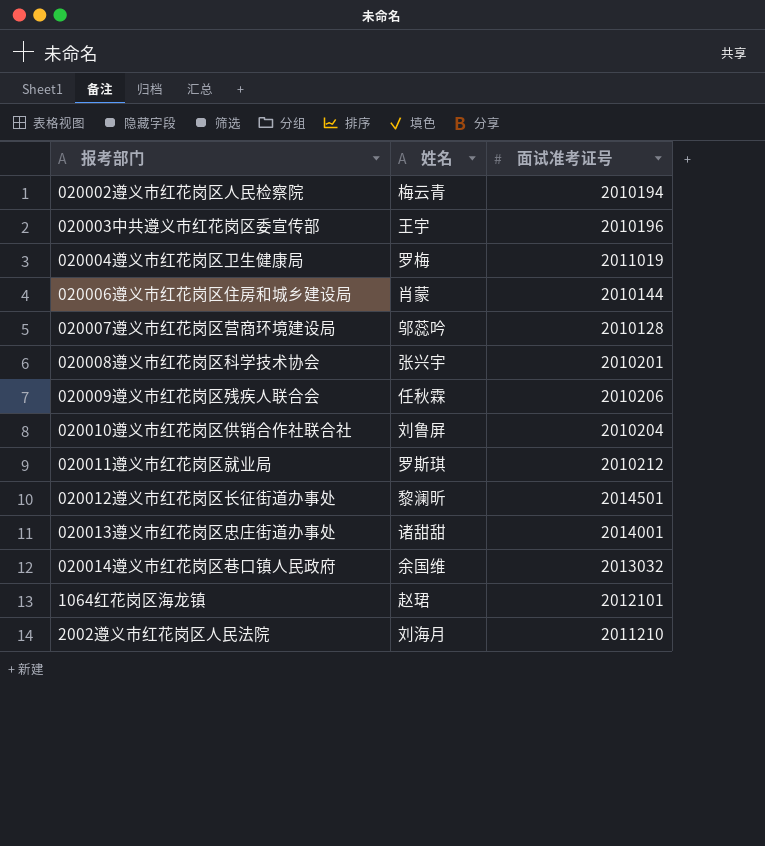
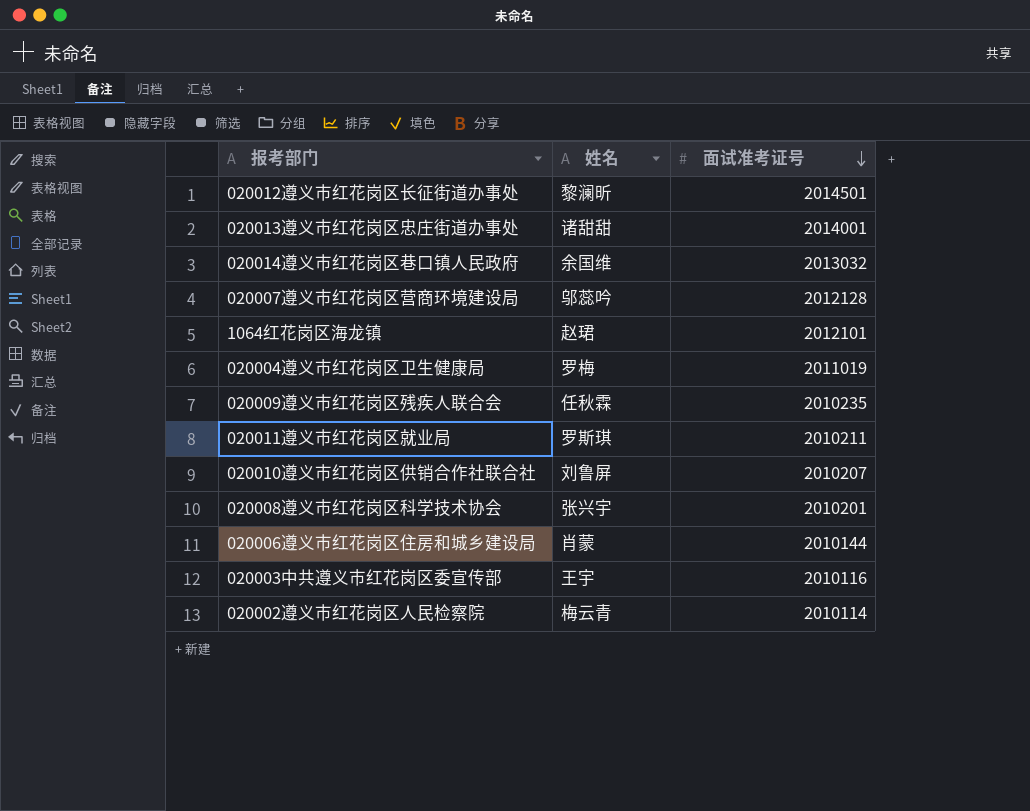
row order: none -> 面试准考证号 descending
row 2002遵义市红花岗区人民法院: 刘海月 | 2011210 -> none
020007遵义市红花岗区营商环境建设局 | 面试准考证号: 2010128 -> 2012128
020009遵义市红花岗区残疾人联合会 | 面试准考证号: 2010206 -> 2010235
020011遵义市红花岗区就业局 | 面试准考证号: 2010212 -> 2010211
020010遵义市红花岗区供销合作社联合社 | 面试准考证号: 2010204 -> 2010207
020003中共遵义市红花岗区委宣传部 | 面试准考证号: 2010196 -> 2010116
020002遵义市红花岗区人民检察院 | 面试准考证号: 2010194 -> 2010114

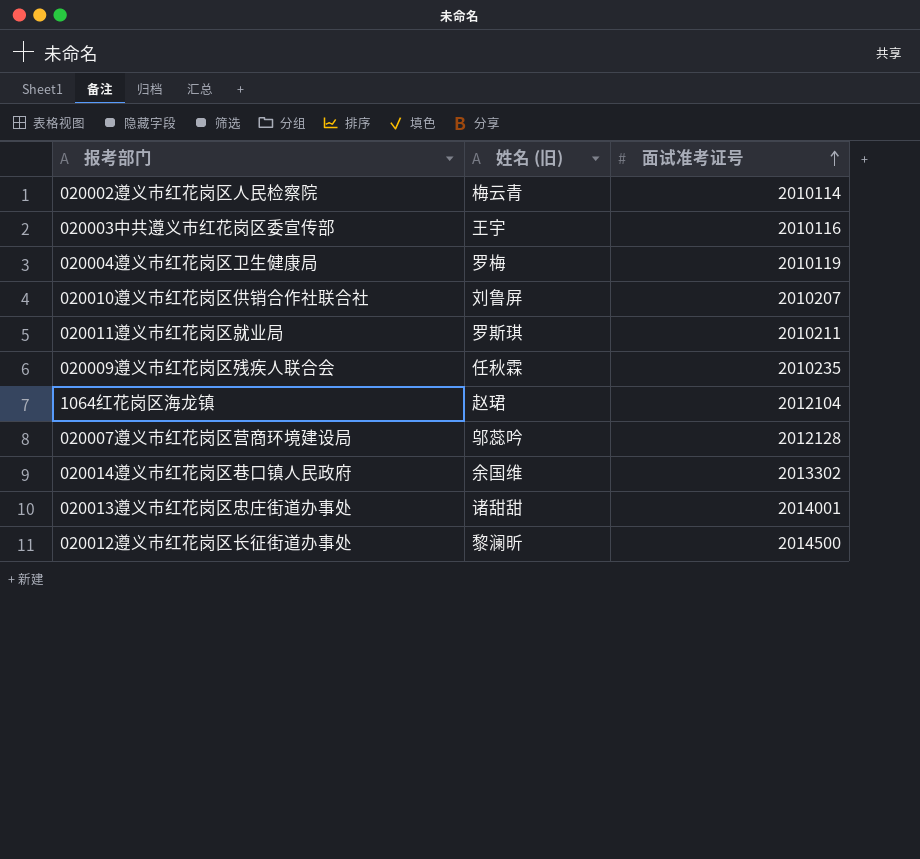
row order: 面试准考证号 descending -> 面试准考证号 ascending
column name: 姓名 -> 姓名 (旧)
row 020008遵义市红花岗区科学技术协会: 张兴宇 | 2010201 -> none
row 020006遵义市红花岗区住房和城乡建设局: 肖蒙 | 2010144 -> none
020004遵义市红花岗区卫生健康局 | 面试准考证号: 2011019 -> 2010119
1064红花岗区海龙镇 | 面试准考证号: 2012101 -> 2012104
020014遵义市红花岗区巷口镇人民政府 | 面试准考证号: 2013032 -> 2013302
020012遵义市红花岗区长征街道办事处 | 面试准考证号: 2014501 -> 2014500

